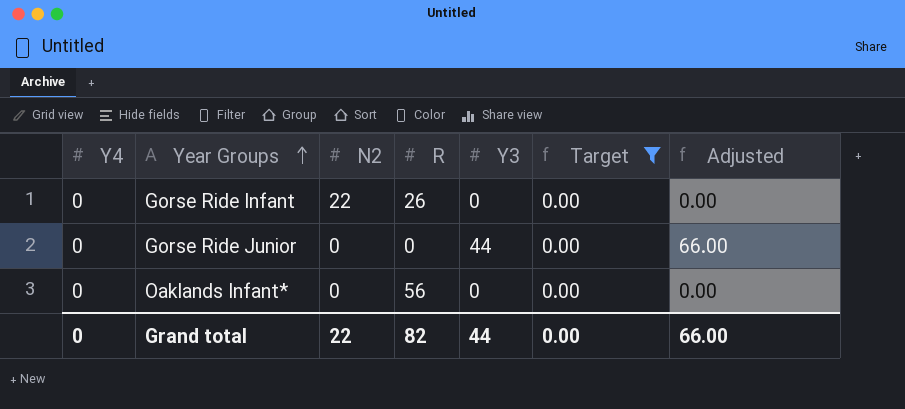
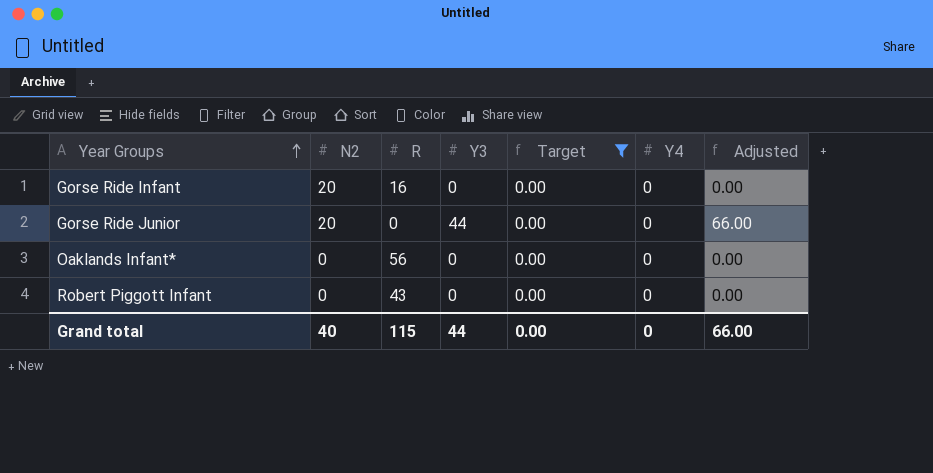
column Y4 | position: 1 -> 6
Gorse Ride Infant | N2: 22 -> 20
Gorse Ride Infant | R: 26 -> 16
Gorse Ride Junior | N2: 0 -> 20
row Robert Piggott Infant: none -> 0 | 43 | 0 | 0.00 | 0 | 0.00
Grand total | N2: 22 -> 40
Grand total | R: 82 -> 115

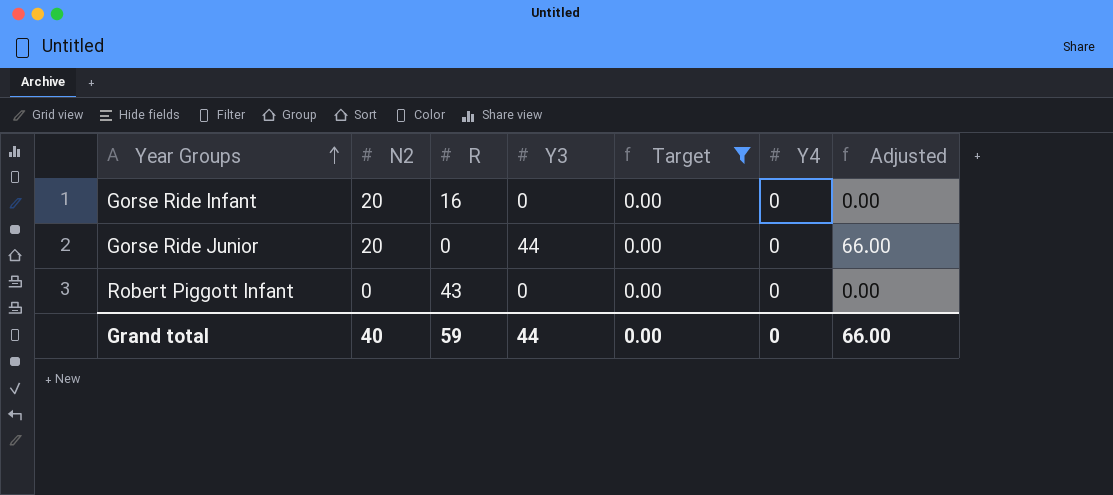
row Oaklands Infant*: 0 | 56 | 0 | 0.00 | 0 | 0.00 -> none
Grand total | R: 115 -> 59

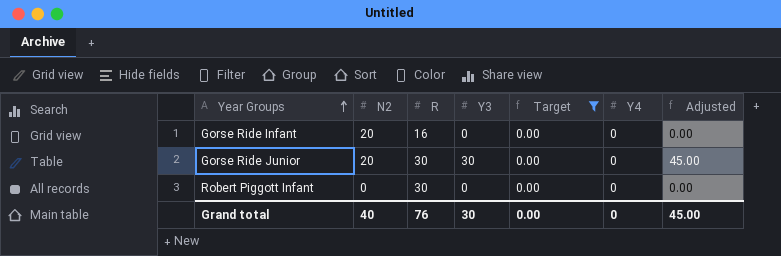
Gorse Ride Junior | R: 0 -> 30
Gorse Ride Junior | Y3: 44 -> 30
Gorse Ride Junior | Adjusted: 66.00 -> 45.00
Robert Piggott Infant | R: 43 -> 30
Grand total | R: 59 -> 76
Grand total | Y3: 44 -> 30
Grand total | Adjusted: 66.00 -> 45.00

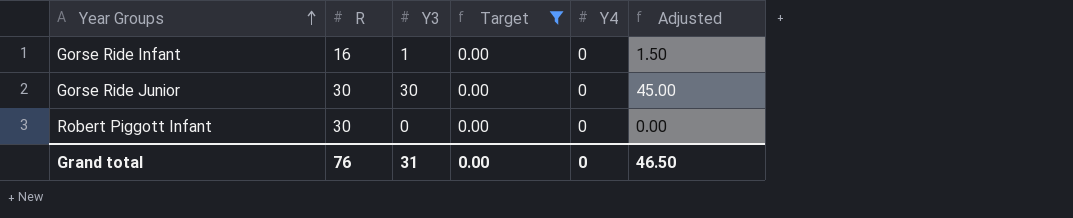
column N2 | position: 2 -> none
Gorse Ride Infant | Y3: 0 -> 1
Gorse Ride Infant | Adjusted: 0.00 -> 1.50
Grand total | Y3: 30 -> 31
Grand total | Adjusted: 45.00 -> 46.50

